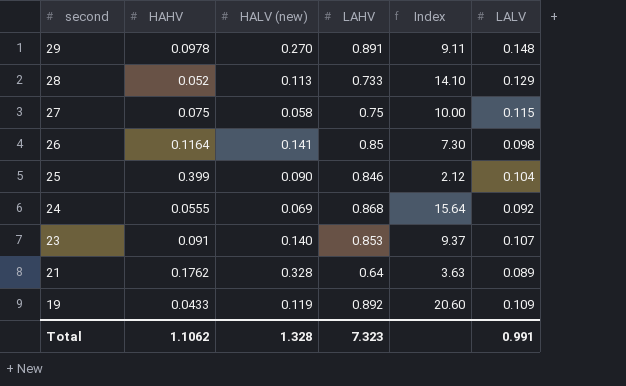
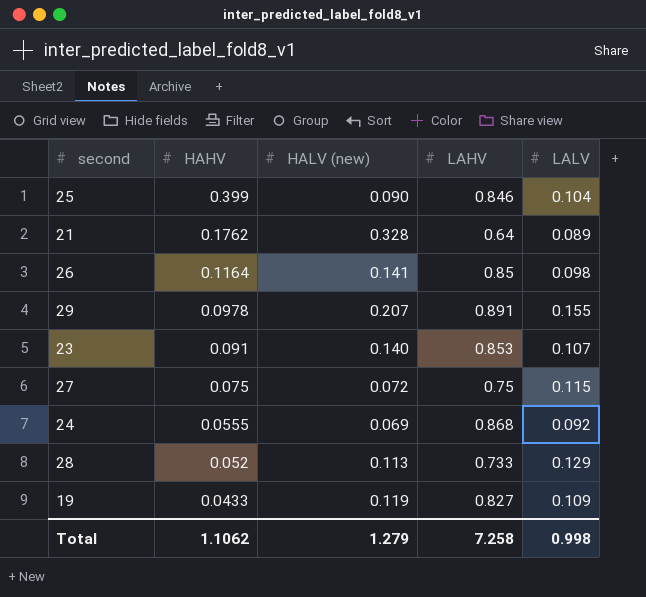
row order: second descending -> HAHV descending
column Index | formula: [LAHV] / [HAHV] -> none
29 | HALV (new): 0.270 -> 0.207
29 | LALV: 0.148 -> 0.155
27 | HALV (new): 0.058 -> 0.072
19 | LAHV: 0.892 -> 0.827
Total | HALV (new): 1.328 -> 1.279
Total | LAHV: 7.323 -> 7.258
Total | LALV: 0.991 -> 0.998

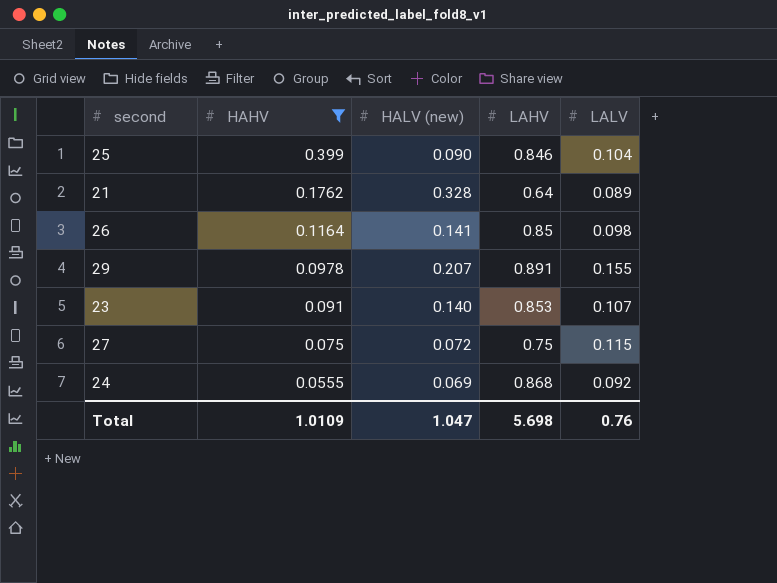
filter: none -> HAHV >= 0.0555
Total | HAHV: 1.1062 -> 1.0109
Total | HALV (new): 1.279 -> 1.047
Total | LAHV: 7.258 -> 5.698
Total | LALV: 0.998 -> 0.76

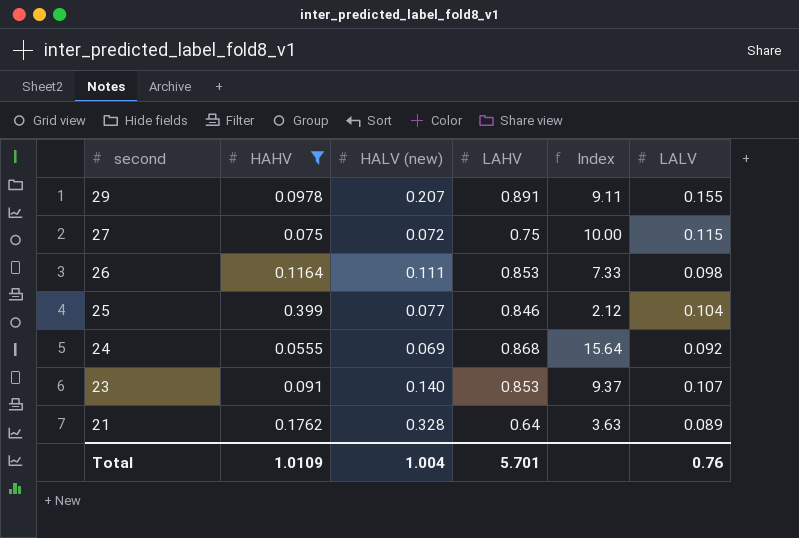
row order: HAHV descending -> second descending
column Index | formula: none -> [LAHV] / [HAHV]
26 | HALV (new): 0.141 -> 0.111
26 | LAHV: 0.85 -> 0.853
25 | HALV (new): 0.090 -> 0.077
Total | HALV (new): 1.047 -> 1.004
Total | LAHV: 5.698 -> 5.701

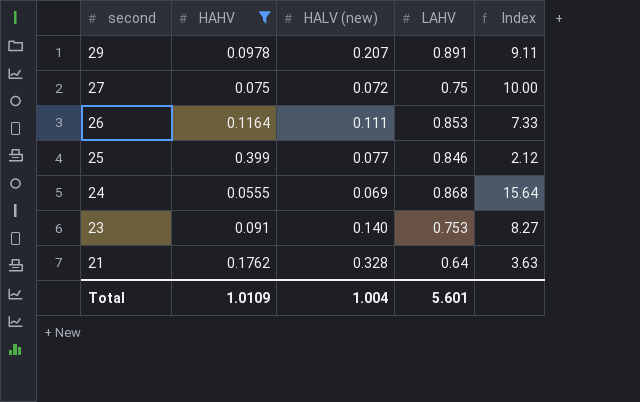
column LALV | position: 6 -> none
23 | LAHV: 0.853 -> 0.753
23 | Index: 9.37 -> 8.27
Total | LAHV: 5.701 -> 5.601

